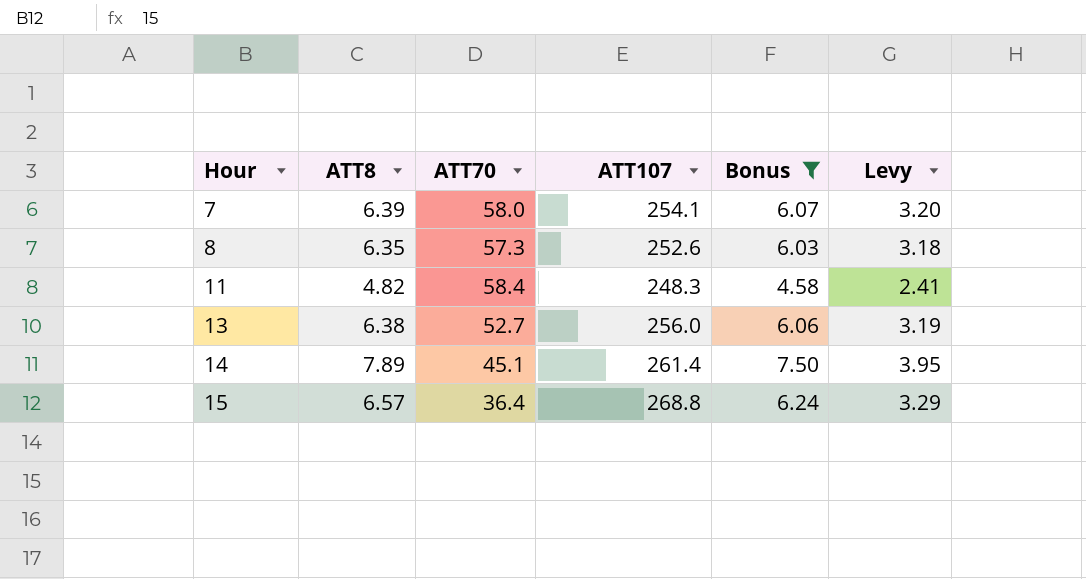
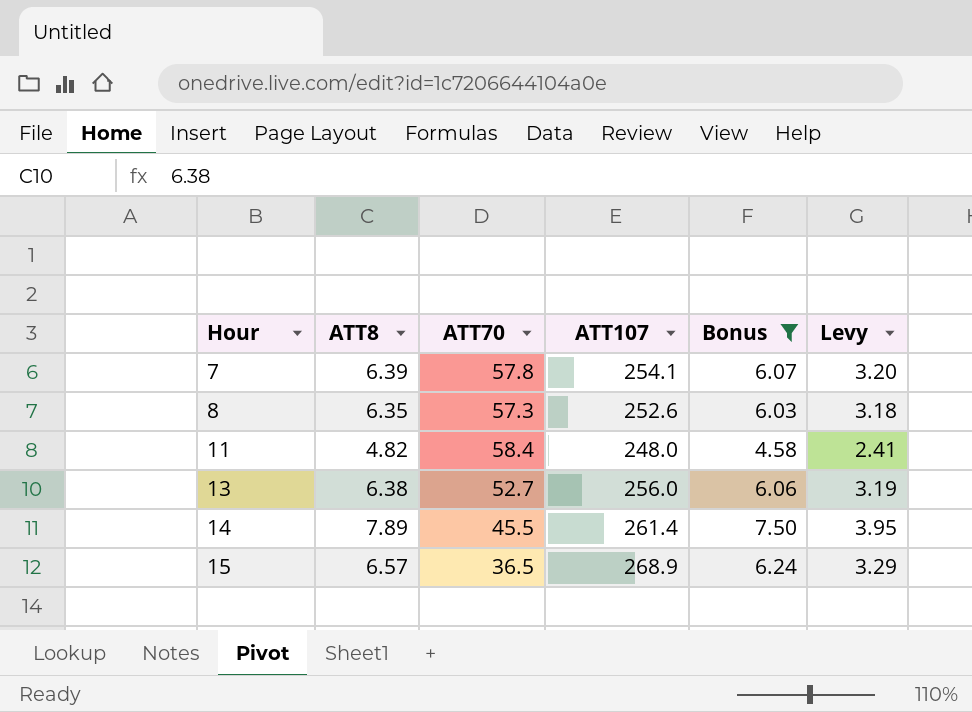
7 | ATT70: 58.0 -> 57.8
11 | ATT107: 248.3 -> 248.0
14 | ATT70: 45.1 -> 45.5
15 | ATT70: 36.4 -> 36.5
15 | ATT107: 268.8 -> 268.9

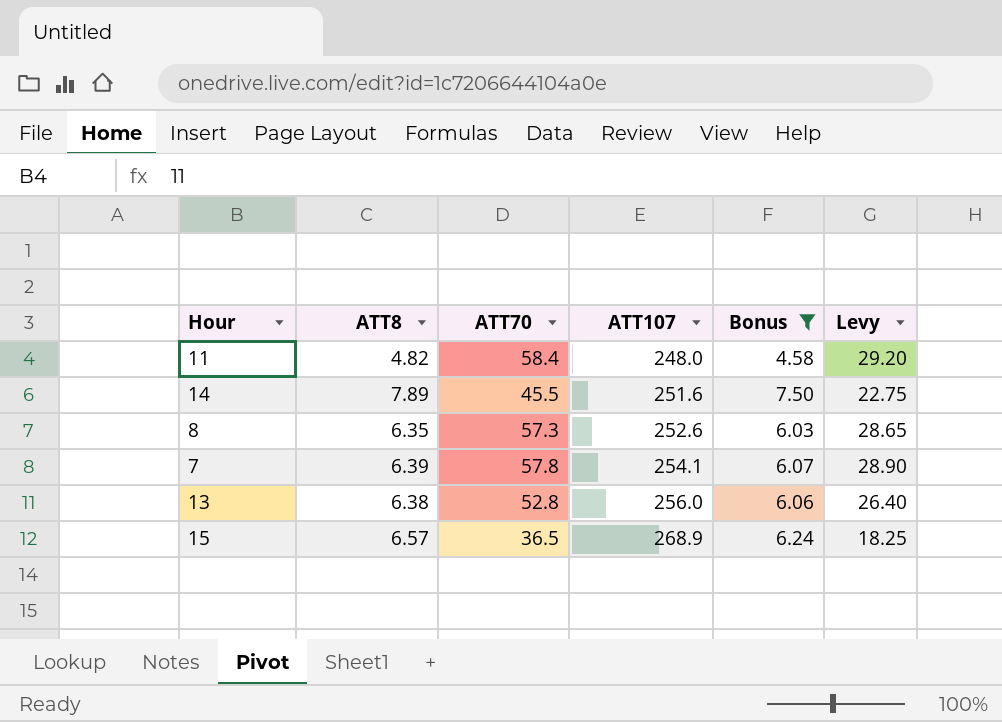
row order: Hour ascending -> ATT107 ascending
column Levy | formula: [ATT8] * 0.5 -> [ATT70] * 0.5
14 | ATT107: 261.4 -> 251.6
13 | ATT70: 52.7 -> 52.8

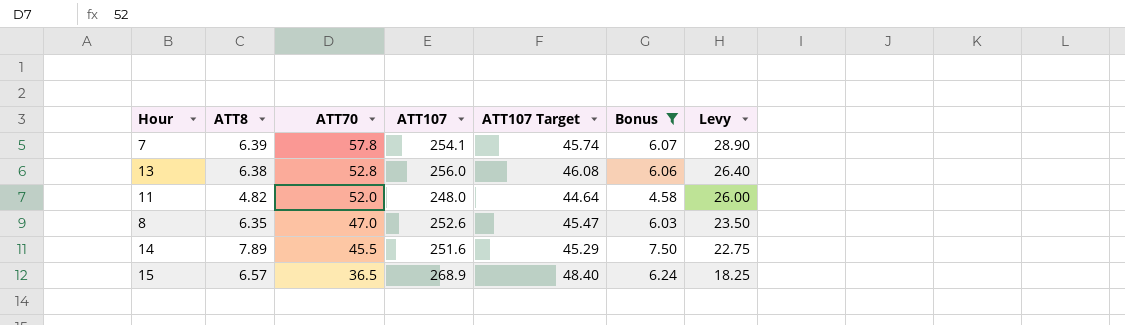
row order: ATT107 ascending -> ATT70 descending
column ATT107 Target | formula: none -> [ATT107] * 0.18
11 | ATT70: 58.4 -> 52.0
11 | Levy: 29.20 -> 26.00
8 | ATT70: 57.3 -> 47.0
8 | Levy: 28.65 -> 23.50

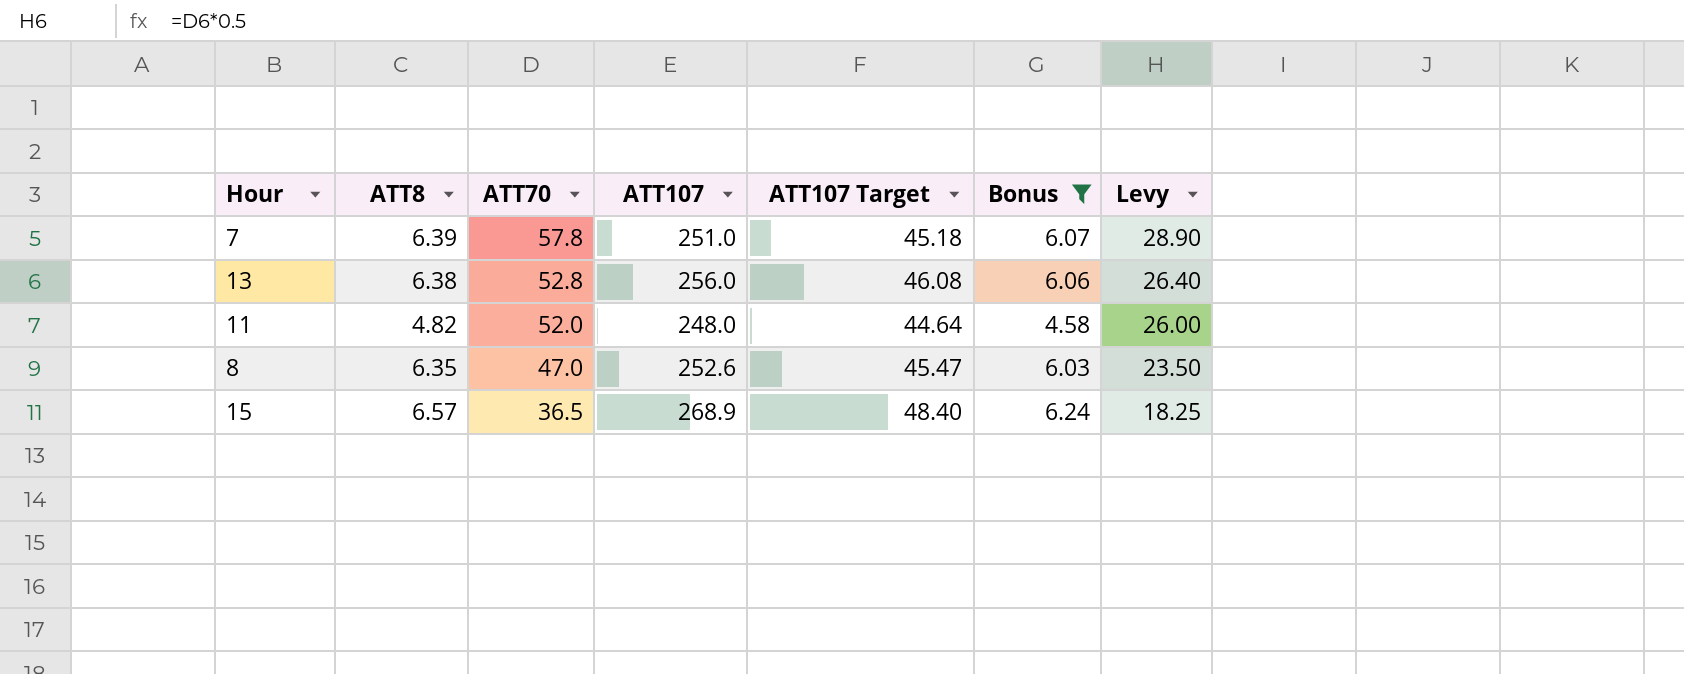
row 14: 7.89 | 45.5 | 251.6 | 45.29 | 7.50 | 22.75 -> none
7 | ATT107: 254.1 -> 251.0
7 | ATT107 Target: 45.74 -> 45.18

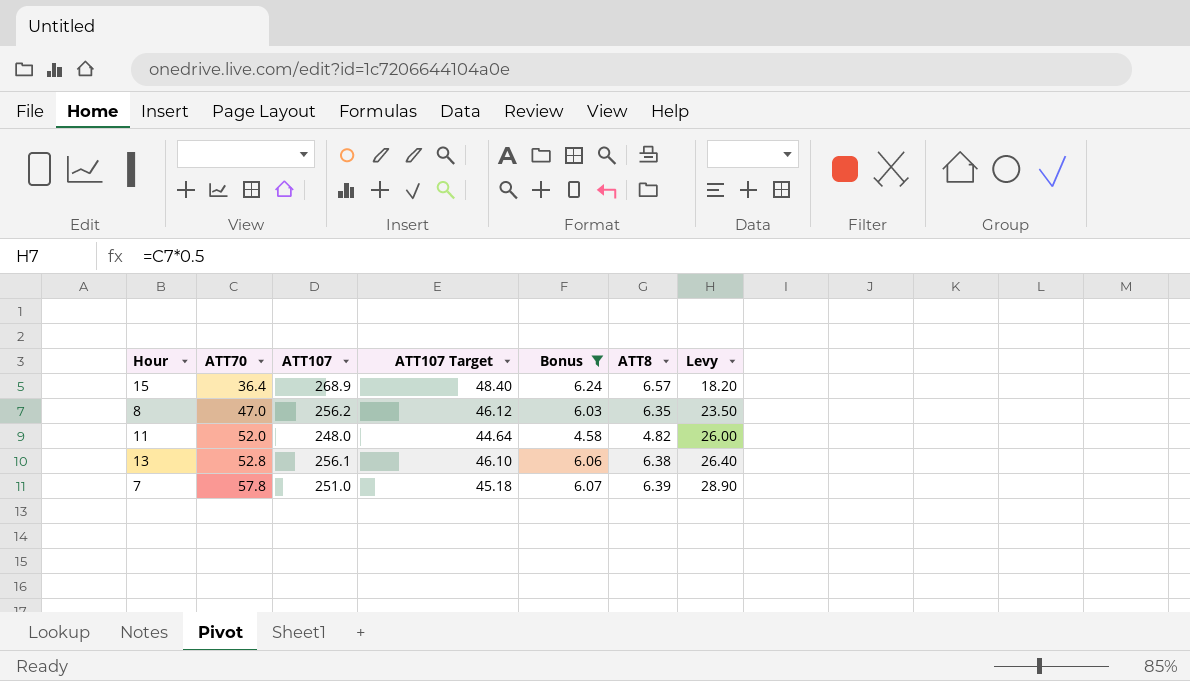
row order: ATT70 descending -> ATT70 ascending
column ATT8 | position: 2 -> 6
15 | ATT70: 36.5 -> 36.4
15 | Levy: 18.25 -> 18.20
8 | ATT107: 252.6 -> 256.2
8 | ATT107 Target: 45.47 -> 46.12
13 | ATT107: 256.0 -> 256.1
13 | ATT107 Target: 46.08 -> 46.10

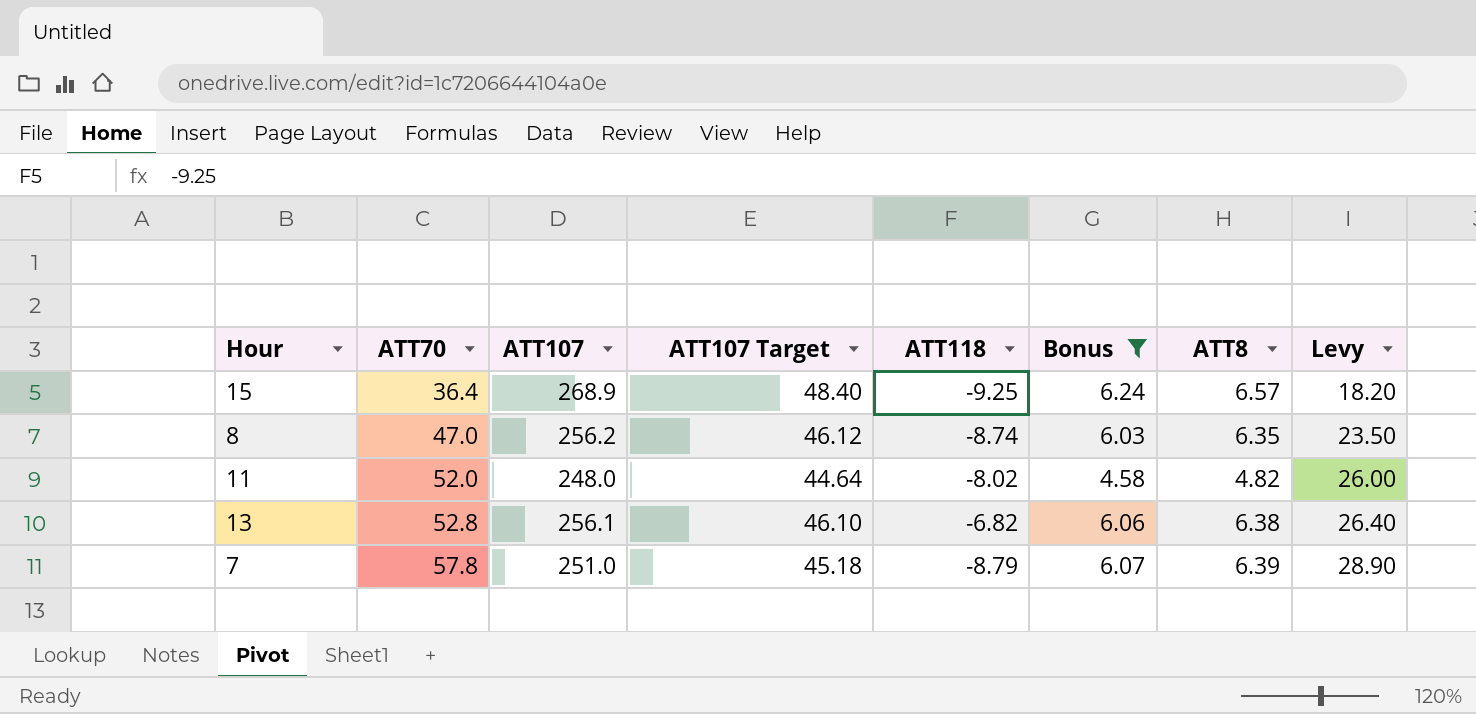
column ATT118 | position: none -> 5

